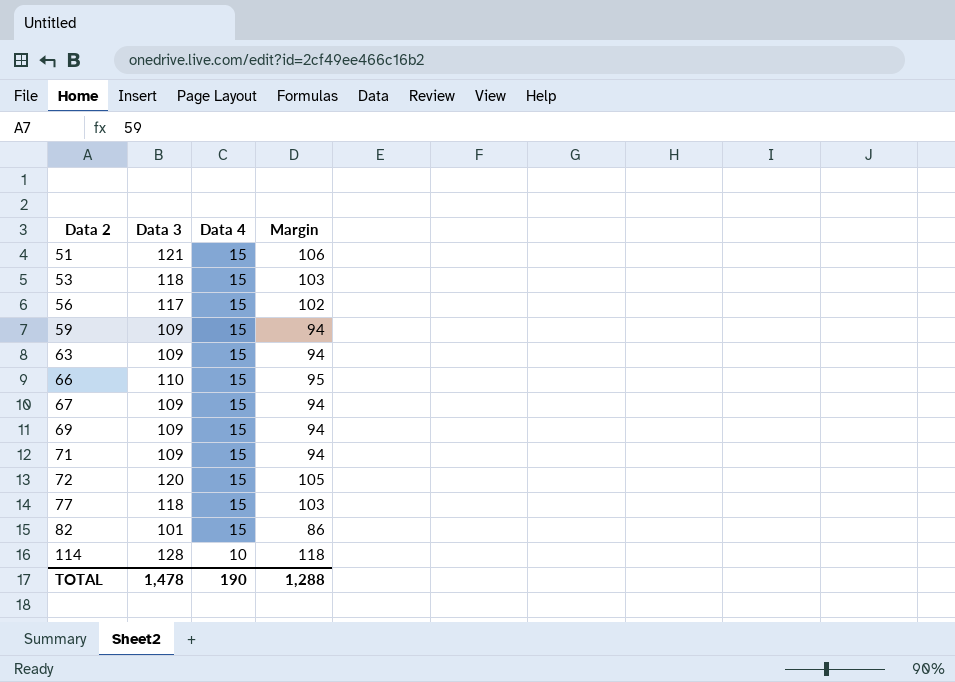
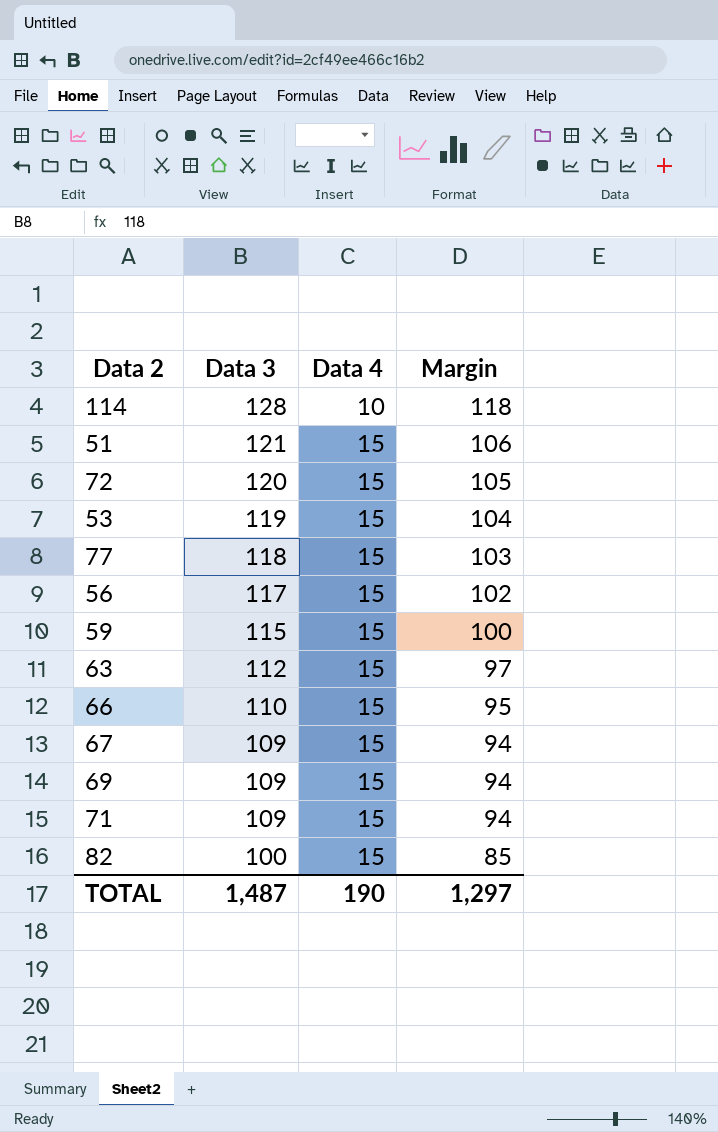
row order: Data 2 ascending -> Data 3 descending
53 | Data 3: 118 -> 119
53 | Margin: 103 -> 104
59 | Data 3: 109 -> 115
59 | Margin: 94 -> 100
63 | Data 3: 109 -> 112
63 | Margin: 94 -> 97
82 | Data 3: 101 -> 100
82 | Margin: 86 -> 85
TOTAL | Data 3: 1,478 -> 1,487
TOTAL | Margin: 1,288 -> 1,297

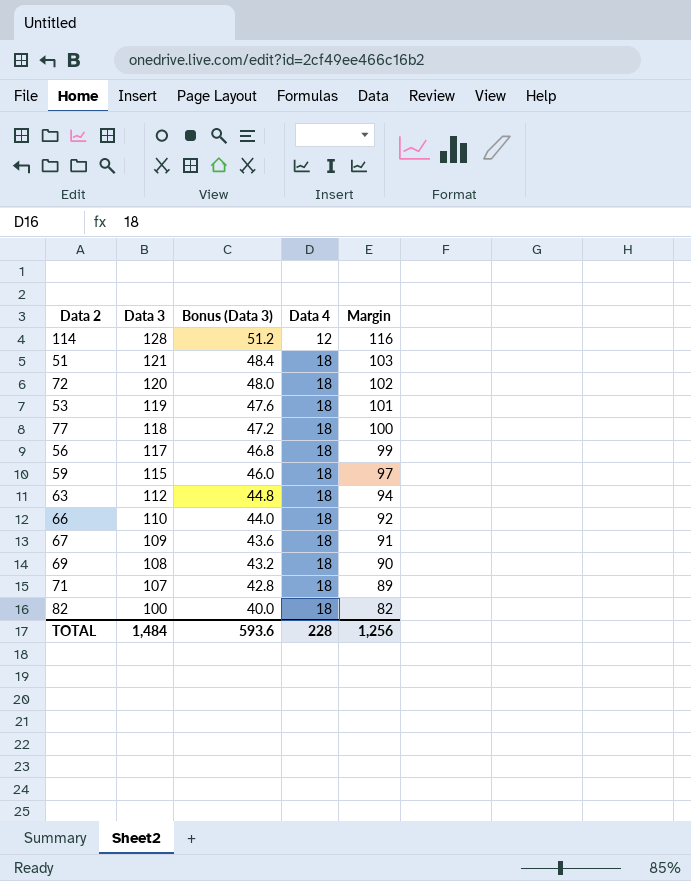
column Bonus (Data 3) | formula: none -> [Data 3] * 0.4
114 | Data 4: 10 -> 12
114 | Margin: 118 -> 116
51 | Data 4: 15 -> 18
51 | Margin: 106 -> 103
72 | Data 4: 15 -> 18
72 | Margin: 105 -> 102
53 | Data 4: 15 -> 18
53 | Margin: 104 -> 101
77 | Data 4: 15 -> 18
77 | Margin: 103 -> 100
56 | Data 4: 15 -> 18
56 | Margin: 102 -> 99
59 | Data 4: 15 -> 18
59 | Margin: 100 -> 97
63 | Data 4: 15 -> 18
63 | Margin: 97 -> 94
66 | Data 4: 15 -> 18
66 | Margin: 95 -> 92
67 | Data 4: 15 -> 18
67 | Margin: 94 -> 91
69 | Data 3: 109 -> 108
69 | Data 4: 15 -> 18
69 | Margin: 94 -> 90
71 | Data 3: 109 -> 107
71 | Data 4: 15 -> 18
71 | Margin: 94 -> 89
82 | Data 4: 15 -> 18
82 | Margin: 85 -> 82
TOTAL | Data 3: 1,487 -> 1,484
TOTAL | Data 4: 190 -> 228
TOTAL | Margin: 1,297 -> 1,256

